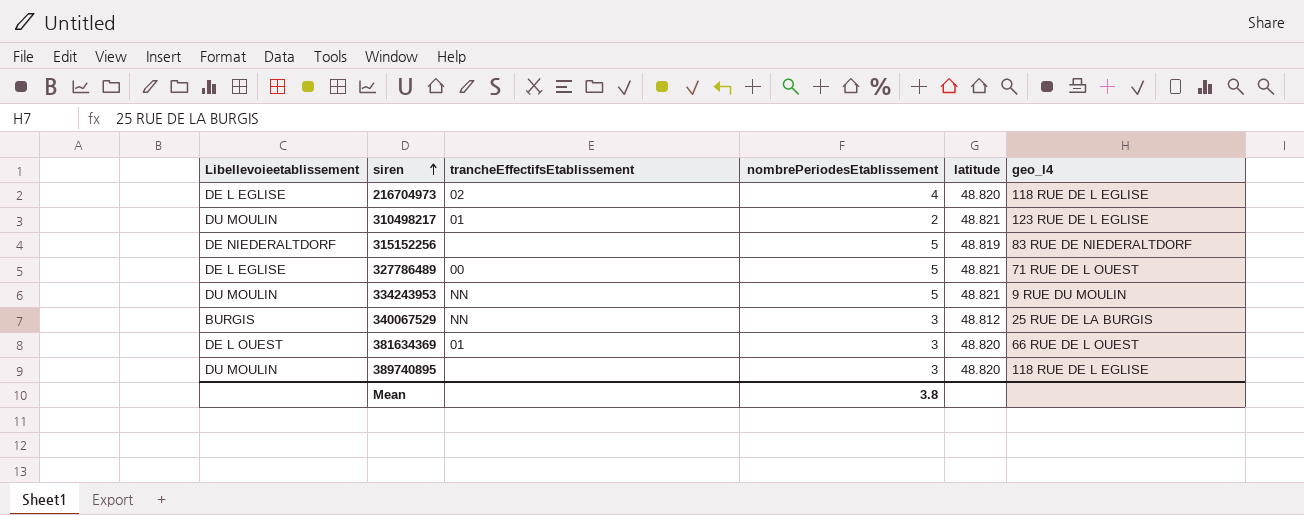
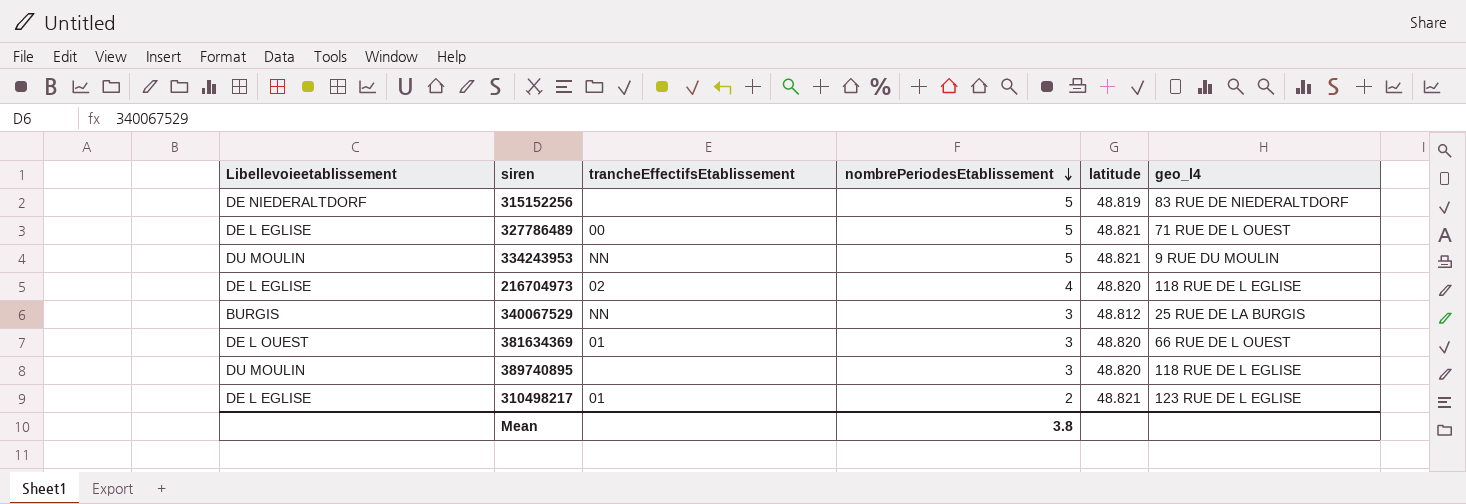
row order: siren ascending -> nombrePeriodesEtablissement descending
310498217 | Libellevoieetablissement: DU MOULIN -> DE L EGLISE

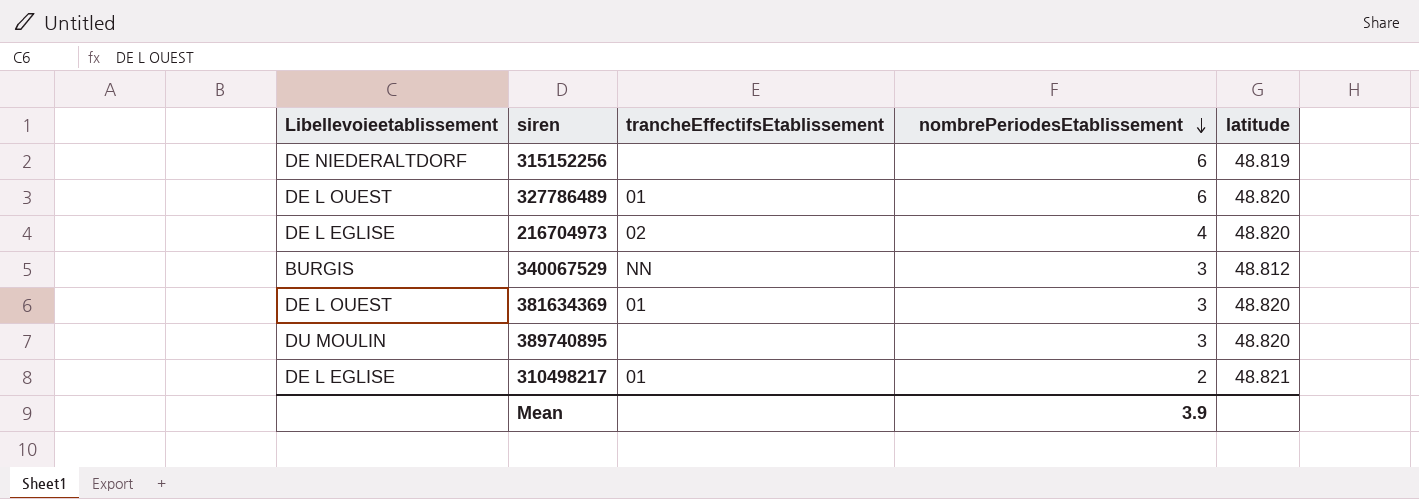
column geo_l4 | position: 6 -> none
row 334243953: DU MOULIN | NN | 5 | 48.821 | 9 RUE DU MOULIN -> none
315152256 | nombrePeriodesEtablissement: 5 -> 6
327786489 | Libellevoieetablissement: DE L EGLISE -> DE L OUEST
327786489 | trancheEffectifsEtablissement: 00 -> 01
327786489 | nombrePeriodesEtablissement: 5 -> 6
327786489 | latitude: 48.821 -> 48.820
Mean | nombrePeriodesEtablissement: 3.8 -> 3.9

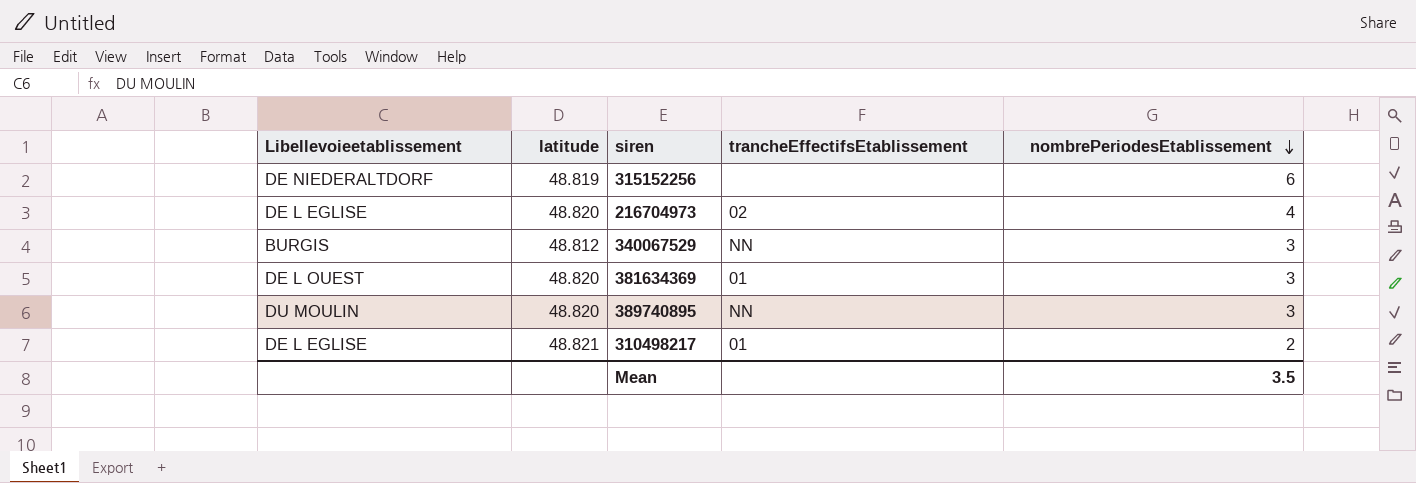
column latitude | position: 5 -> 2
row 327786489: DE L OUEST | 01 | 6 | 48.820 -> none
389740895 | trancheEffectifsEtablissement: none -> NN
Mean | nombrePeriodesEtablissement: 3.9 -> 3.5

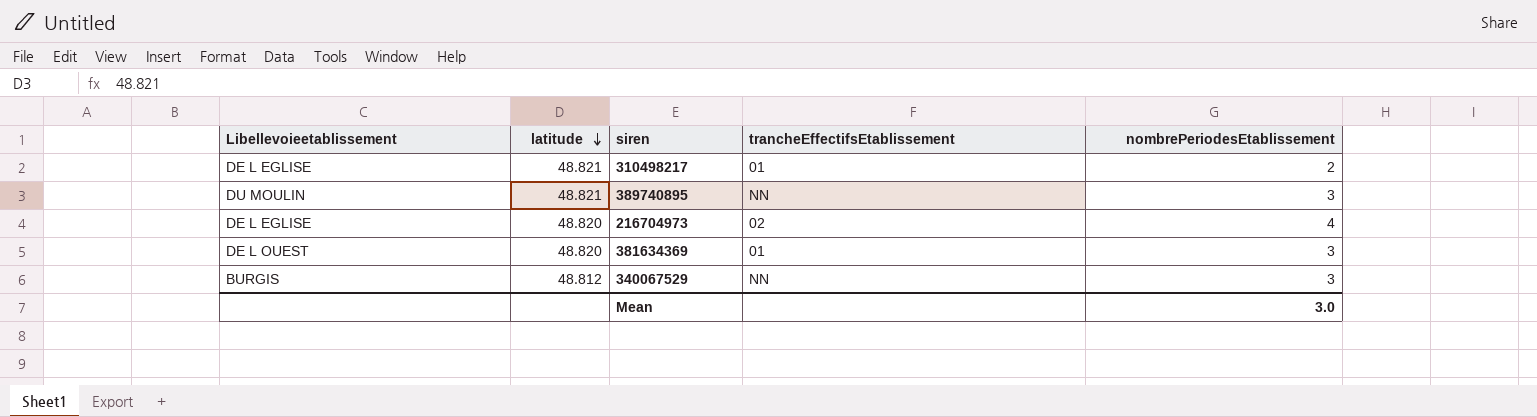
row order: nombrePeriodesEtablissement descending -> latitude descending
row 315152256: DE NIEDERALTDORF | 48.819 | none | 6 -> none
389740895 | latitude: 48.820 -> 48.821
Mean | nombrePeriodesEtablissement: 3.5 -> 3.0

